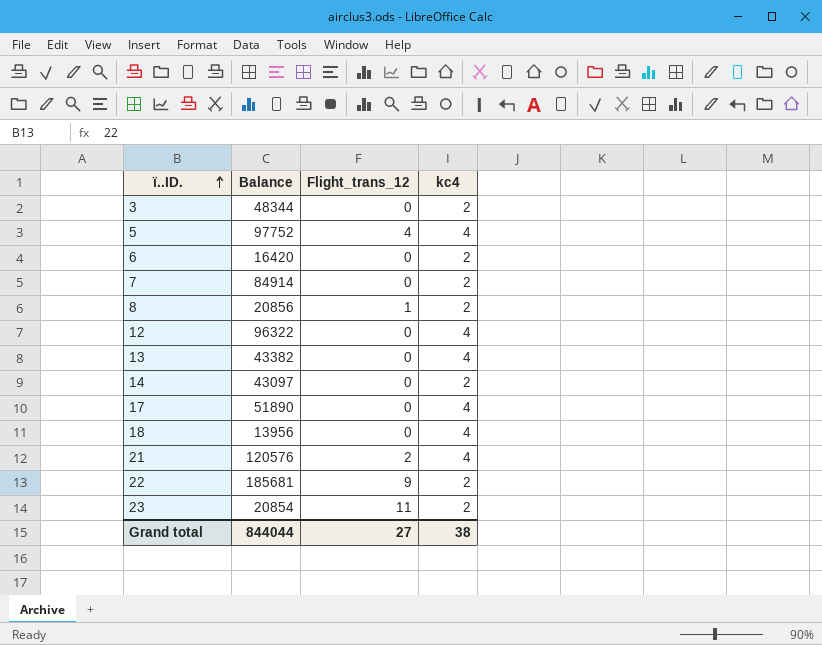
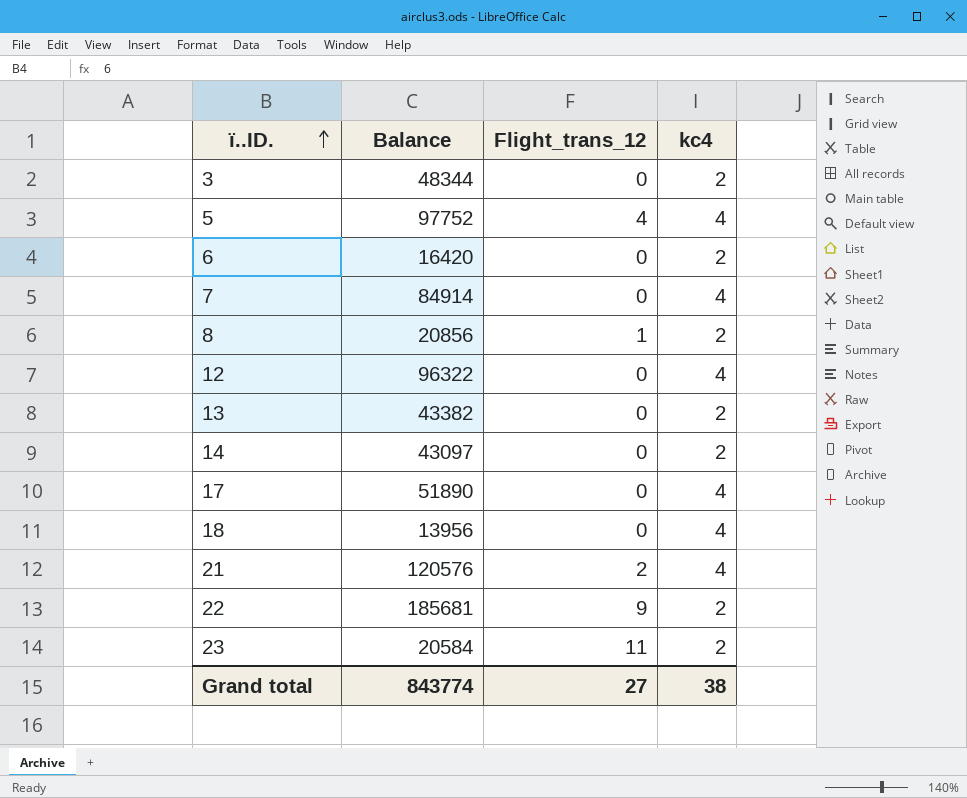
7 | kc4: 2 -> 4
13 | kc4: 4 -> 2
23 | Balance: 20854 -> 20584
Grand total | Balance: 844044 -> 843774

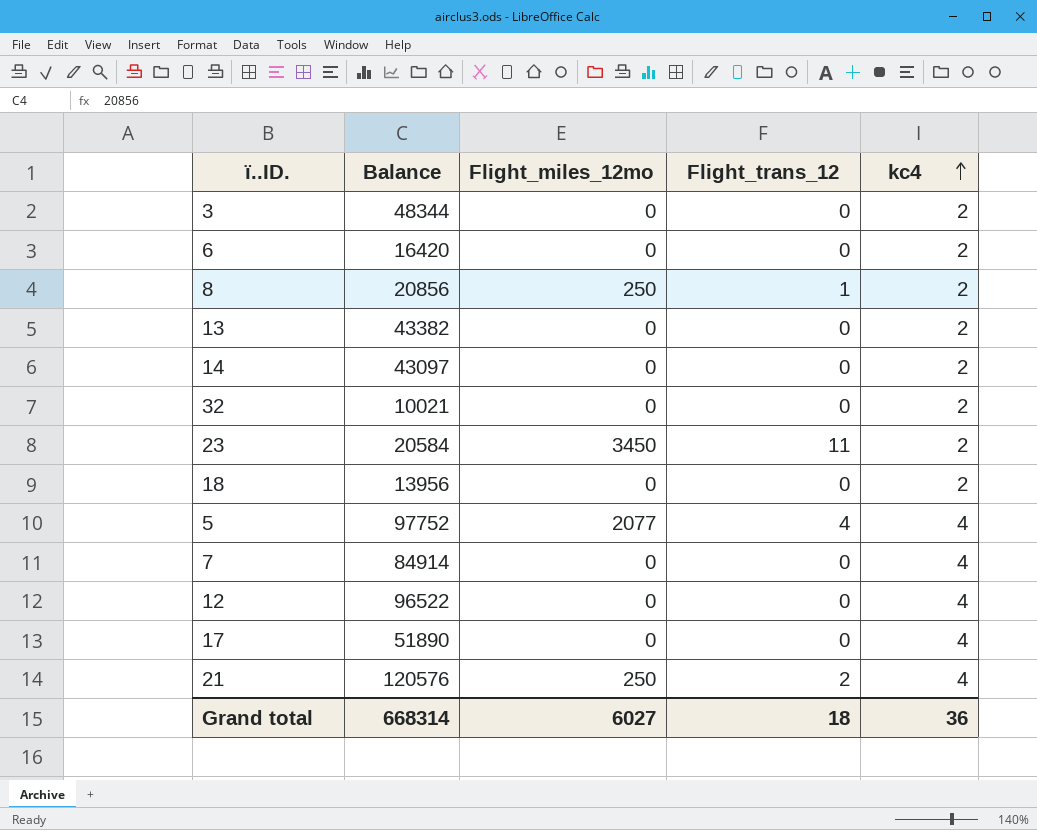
row order: ï..ID. ascending -> kc4 ascending
column Flight_miles_12mo | position: none -> 3
row 22: 185681 | 9 | 2 -> none
row 32: none -> 10021 | 0 | 0 | 2
18 | kc4: 4 -> 2
12 | Balance: 96322 -> 96522
Grand total | Balance: 843774 -> 668314
Grand total | Flight_trans_12: 27 -> 18
Grand total | kc4: 38 -> 36

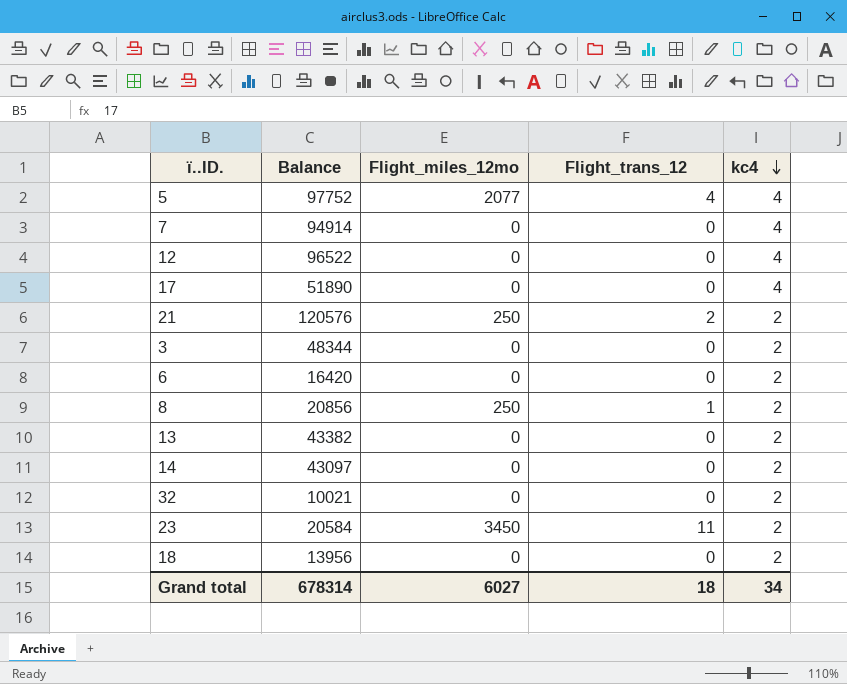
row order: kc4 ascending -> kc4 descending
7 | Balance: 84914 -> 94914
21 | kc4: 4 -> 2
Grand total | Balance: 668314 -> 678314
Grand total | kc4: 36 -> 34

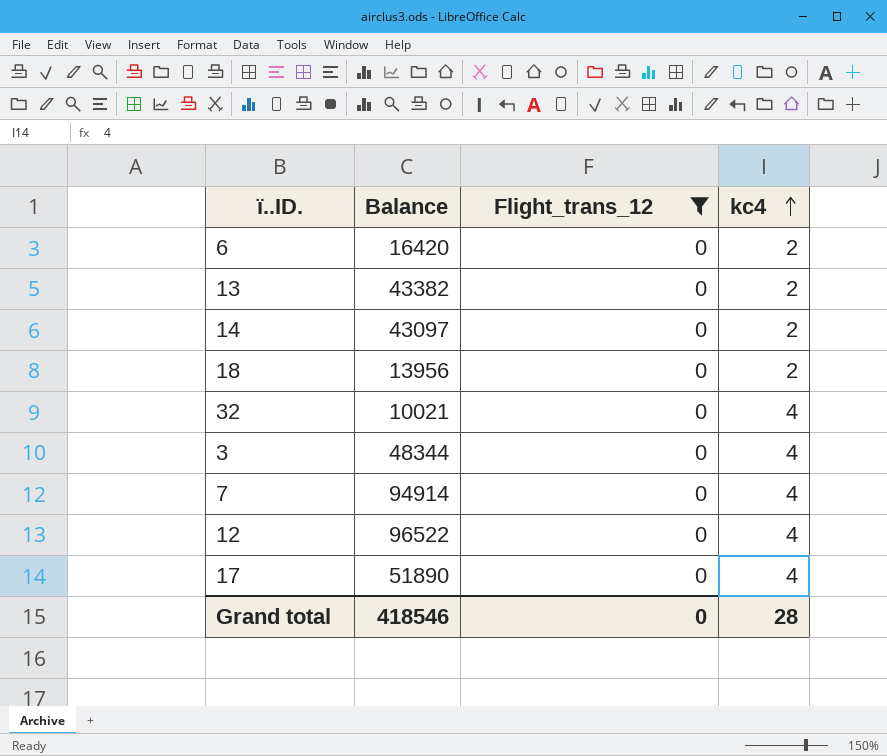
filter: none -> Flight_trans_12 = 0
row order: kc4 descending -> kc4 ascending
column Flight_miles_12mo | position: 3 -> none
32 | kc4: 2 -> 4
3 | kc4: 2 -> 4
Grand total | Balance: 678314 -> 418546
Grand total | Flight_trans_12: 18 -> 0
Grand total | kc4: 34 -> 28

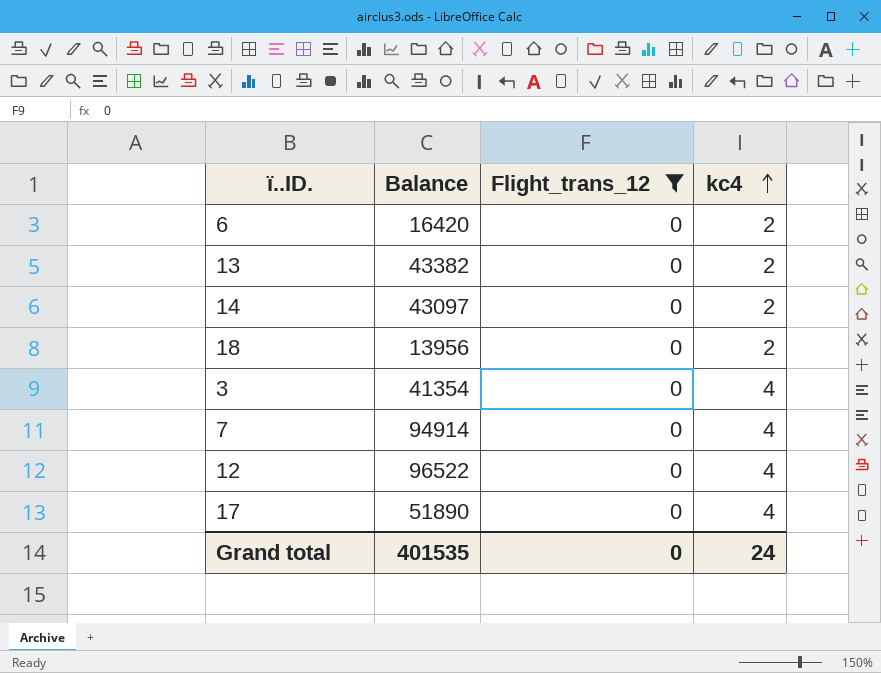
row 32: 10021 | 0 | 4 -> none
3 | Balance: 48344 -> 41354
Grand total | Balance: 418546 -> 401535
Grand total | kc4: 28 -> 24

